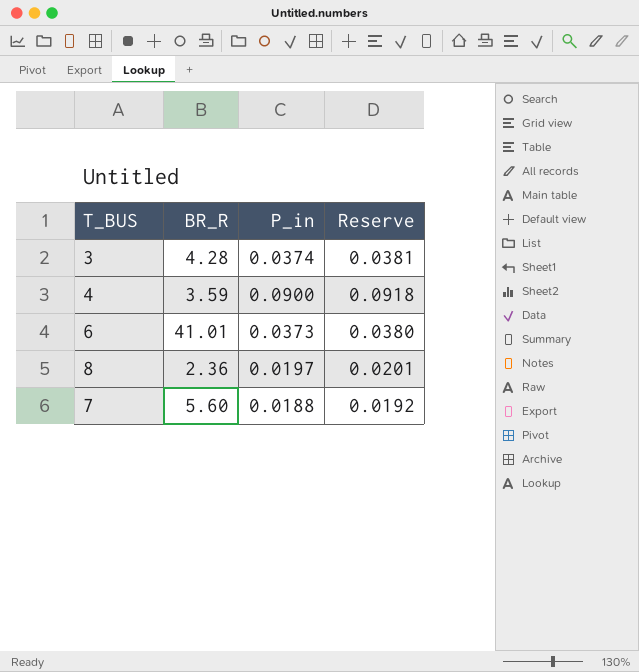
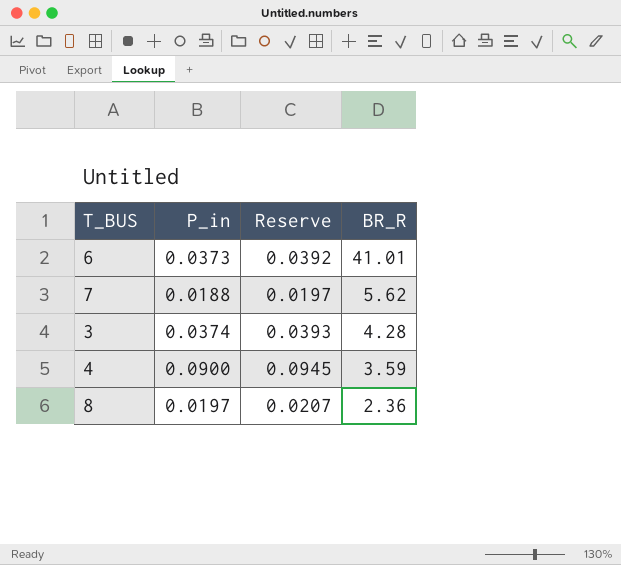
row order: none -> BR_R descending
column Reserve | formula: [P_in] * 1.02 -> [P_in] * 1.05
column BR_R | position: 2 -> 4
7 | BR_R: 5.60 -> 5.62

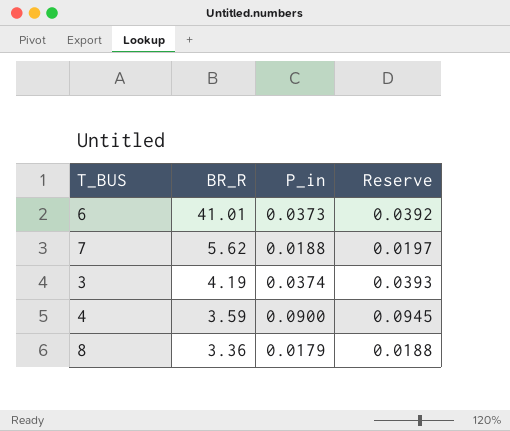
column BR_R | position: 4 -> 2
3 | BR_R: 4.28 -> 4.19
8 | BR_R: 2.36 -> 3.36
8 | P_in: 0.0197 -> 0.0179
8 | Reserve: 0.0207 -> 0.0188

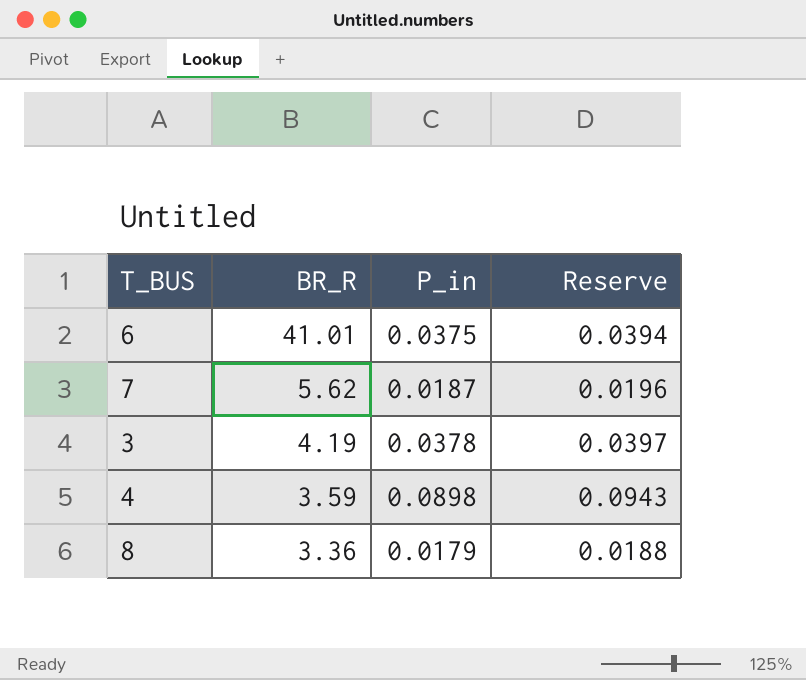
6 | P_in: 0.0373 -> 0.0375
6 | Reserve: 0.0392 -> 0.0394
7 | P_in: 0.0188 -> 0.0187
7 | Reserve: 0.0197 -> 0.0196
3 | P_in: 0.0374 -> 0.0378
3 | Reserve: 0.0393 -> 0.0397
4 | P_in: 0.0900 -> 0.0898
4 | Reserve: 0.0945 -> 0.0943

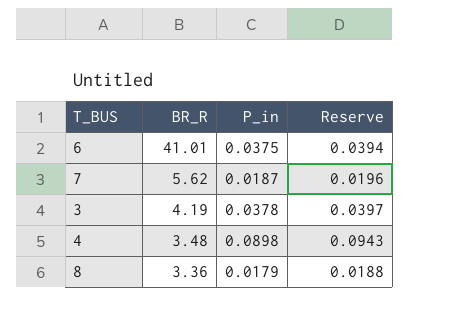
4 | BR_R: 3.59 -> 3.48

